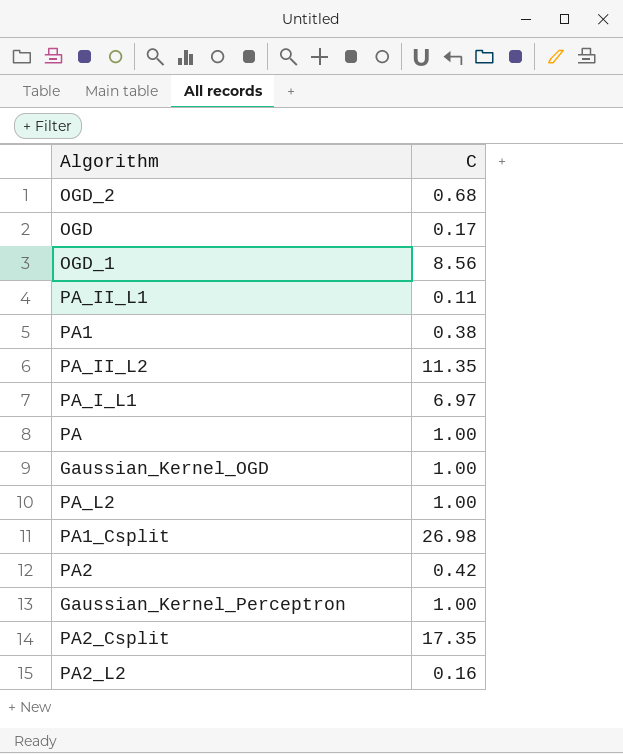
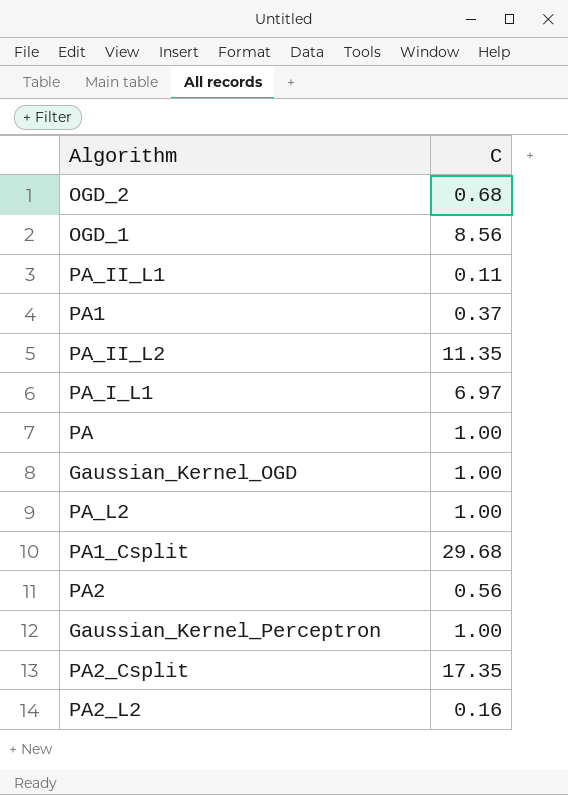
row OGD: 0.17 -> none
PA1 | C: 0.38 -> 0.37
PA1_Csplit | C: 26.98 -> 29.68
PA2 | C: 0.42 -> 0.56

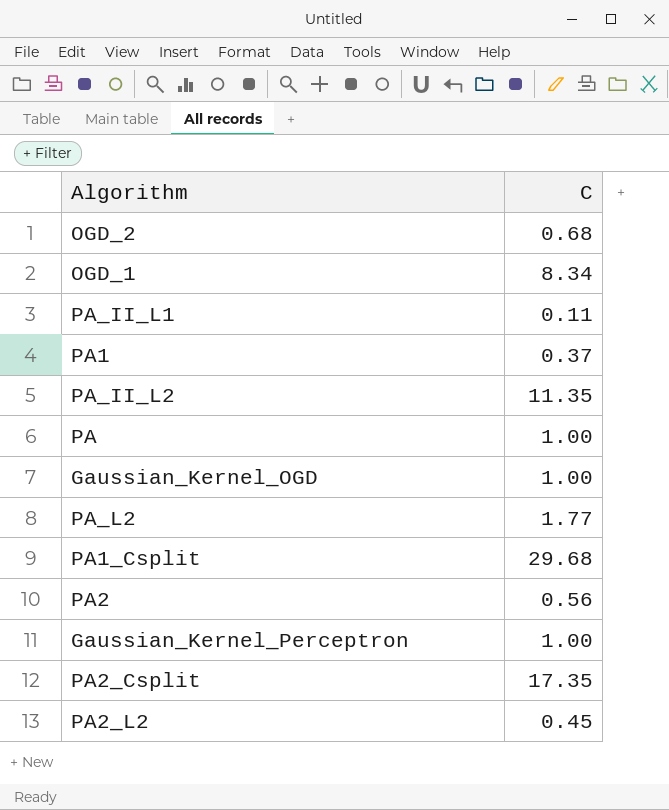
row PA_I_L1: 6.97 -> none
OGD_1 | C: 8.56 -> 8.34
PA_L2 | C: 1.00 -> 1.77
PA2_L2 | C: 0.16 -> 0.45

